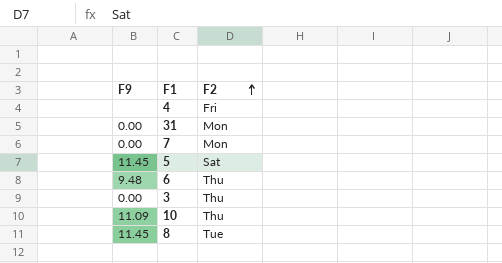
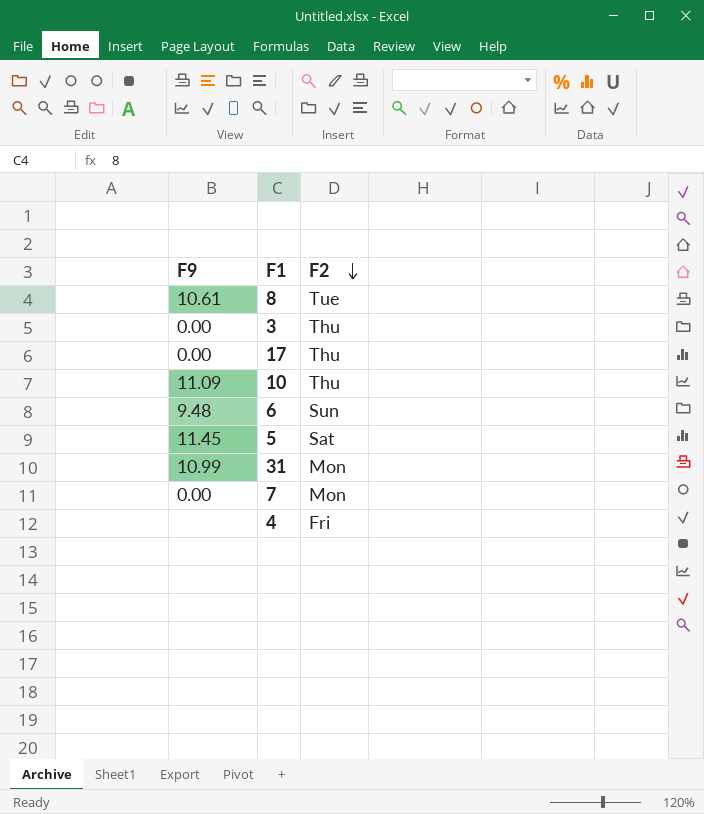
row order: F2 ascending -> F2 descending
8 | F9: 11.45 -> 10.61
row 17: none -> 0.00 | Thu
6 | F2: Thu -> Sun
31 | F9: 0.00 -> 10.99

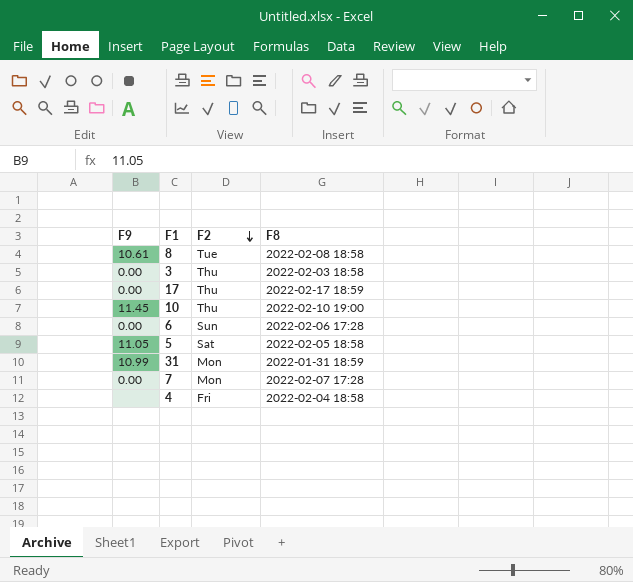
column F8 | position: none -> 4
10 | F9: 11.09 -> 11.45
6 | F9: 9.48 -> 0.00
5 | F9: 11.45 -> 11.05

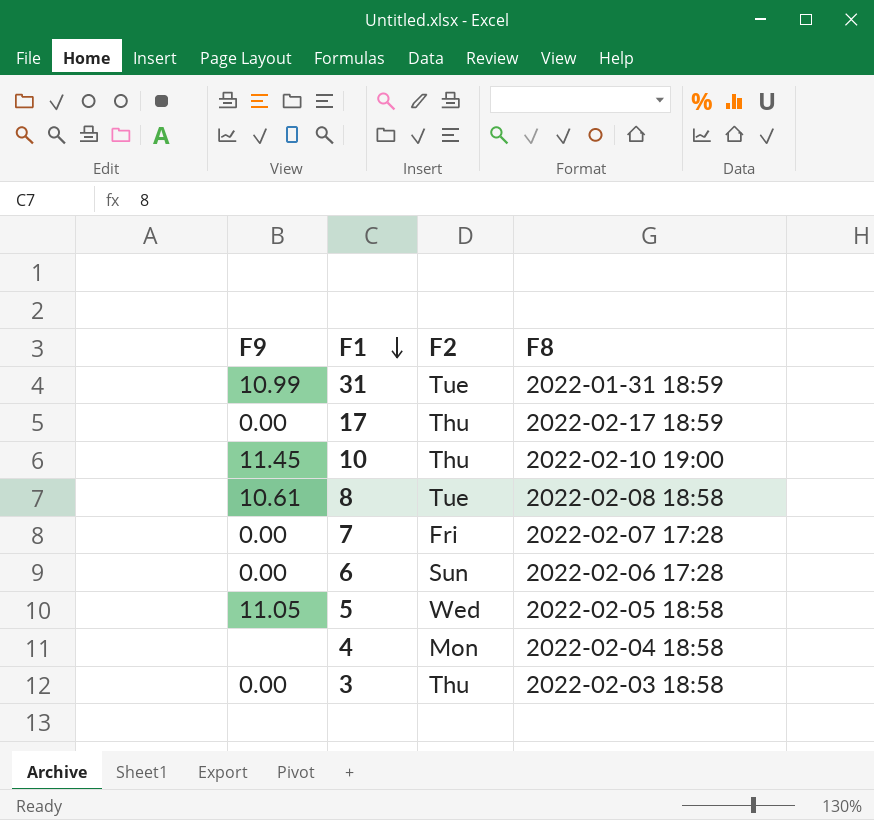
row order: F2 descending -> F1 descending
31 | F2: Mon -> Tue
7 | F2: Mon -> Fri
5 | F2: Sat -> Wed
4 | F2: Fri -> Mon

